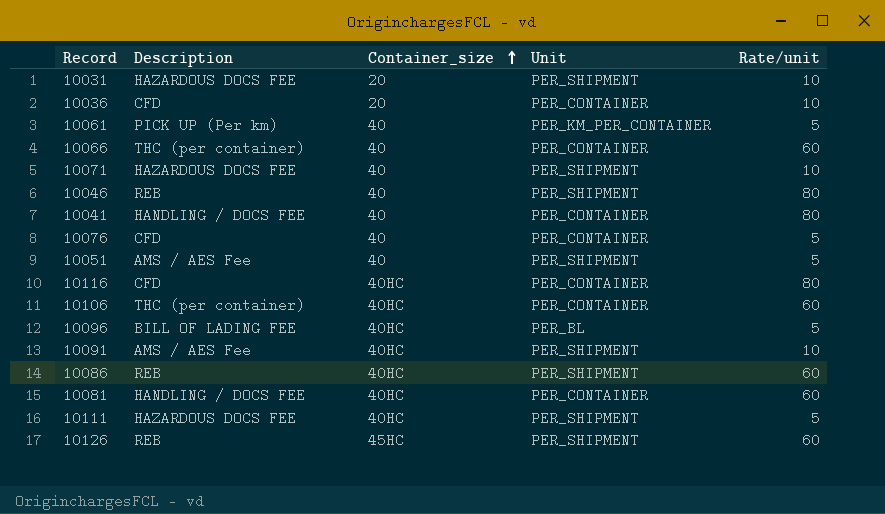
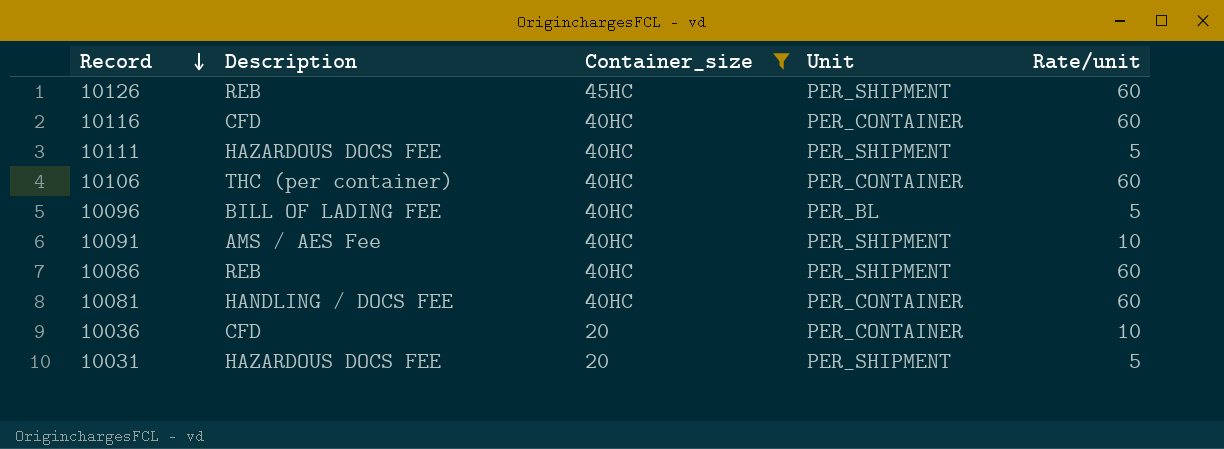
filter: none -> Container_size != 40
row order: Container_size ascending -> Record descending
10116 | Rate/unit: 80 -> 60
10031 | Rate/unit: 10 -> 5

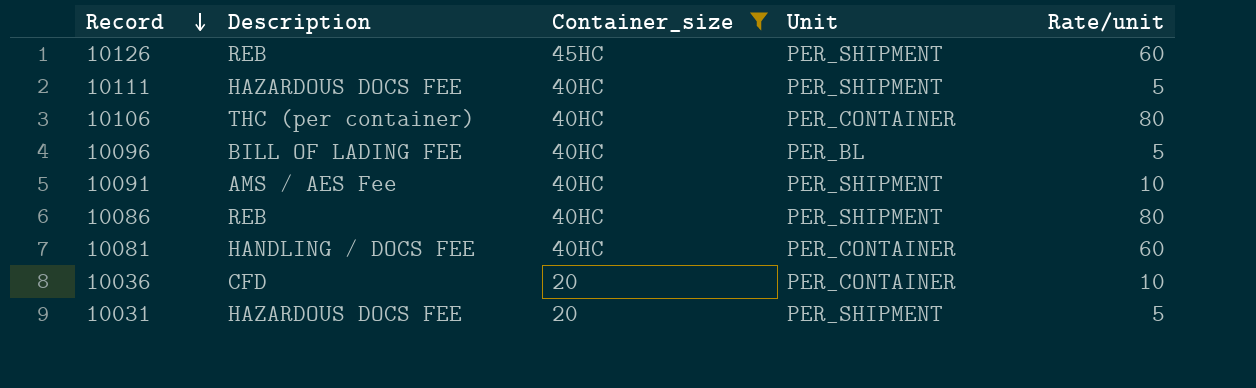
row 10116: CFD | 40HC | PER_CONTAINER | 60 -> none
10106 | Rate/unit: 60 -> 80
10086 | Rate/unit: 60 -> 80

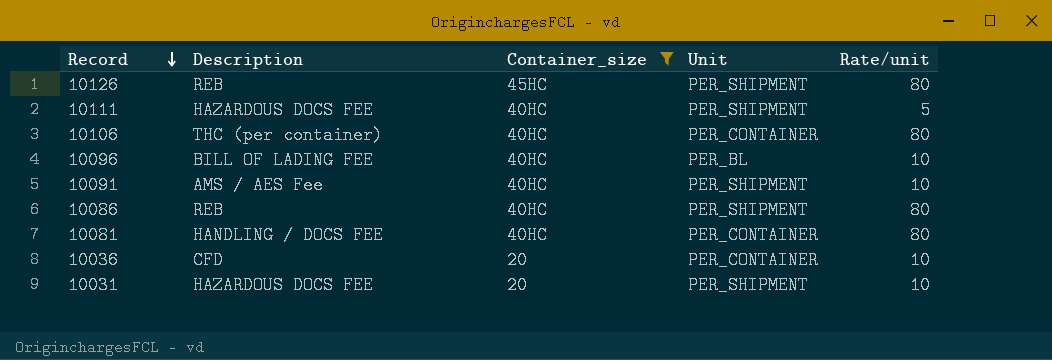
10126 | Rate/unit: 60 -> 80
10096 | Rate/unit: 5 -> 10
10081 | Rate/unit: 60 -> 80
10031 | Rate/unit: 5 -> 10

